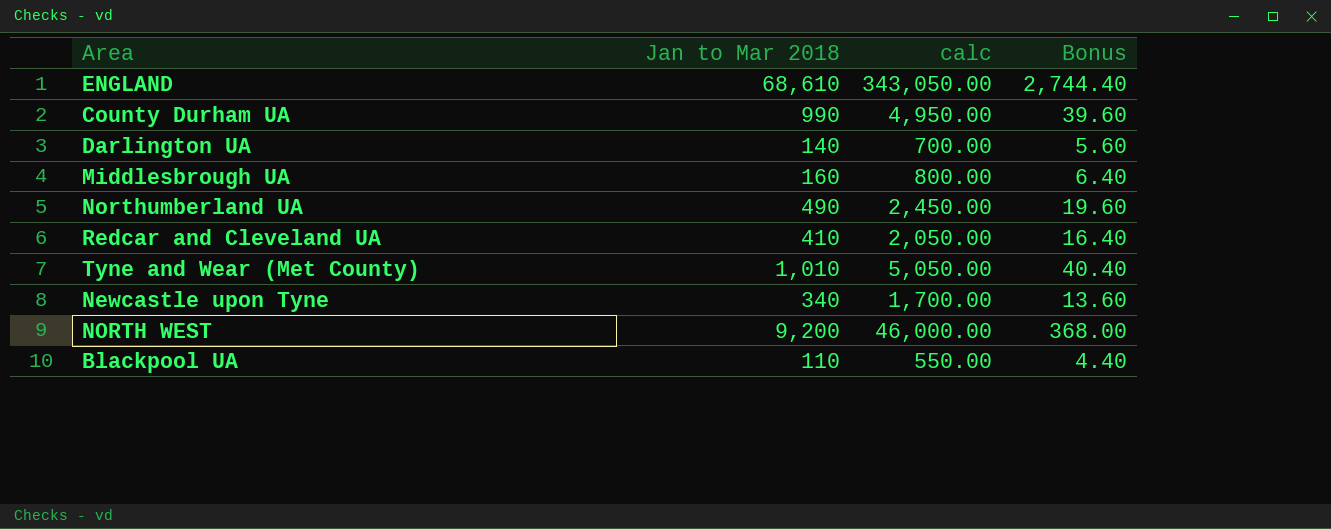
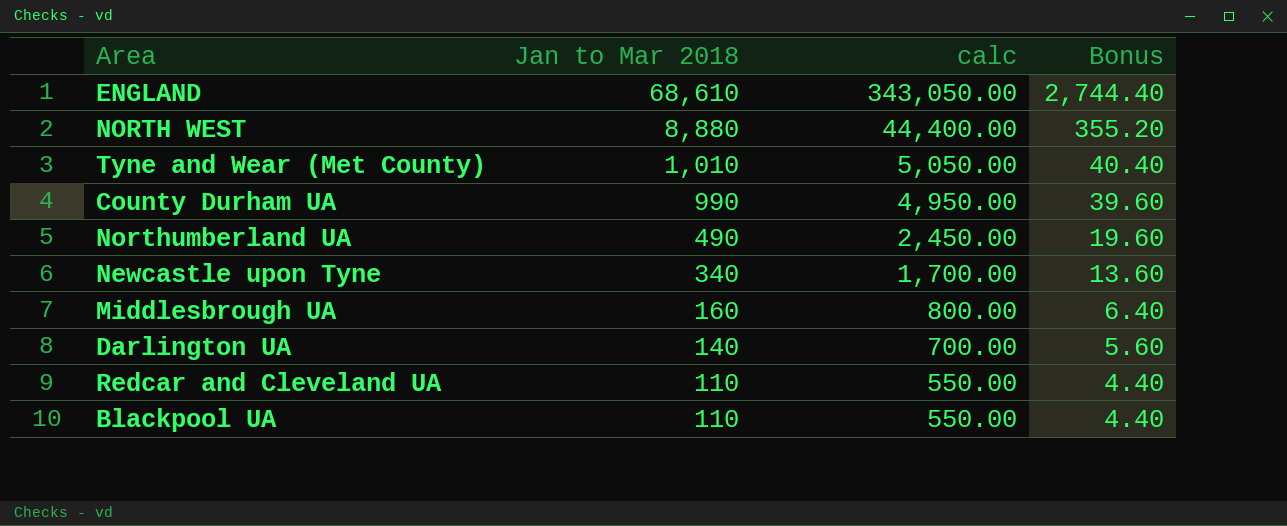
row order: none -> Jan to Mar 2018 descending
NORTH WEST | Jan to Mar 2018: 9,200 -> 8,880
NORTH WEST | calc: 46,000.00 -> 44,400.00
NORTH WEST | Bonus: 368.00 -> 355.20
Redcar and Cleveland UA | Jan to Mar 2018: 410 -> 110
Redcar and Cleveland UA | calc: 2,050.00 -> 550.00
Redcar and Cleveland UA | Bonus: 16.40 -> 4.40

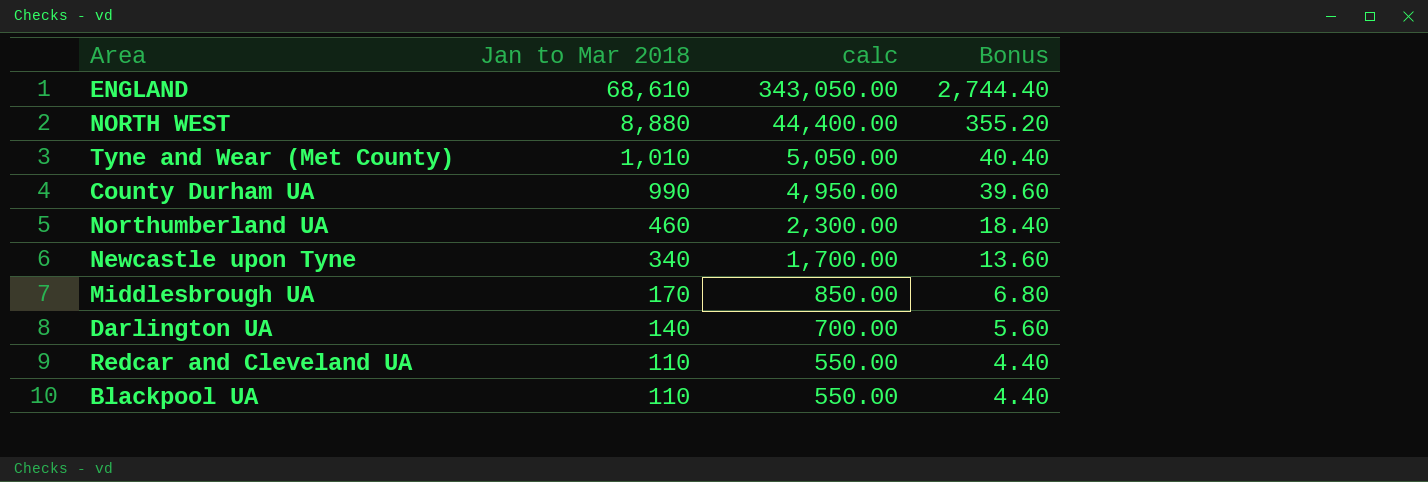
Northumberland UA | Jan to Mar 2018: 490 -> 460
Northumberland UA | calc: 2,450.00 -> 2,300.00
Northumberland UA | Bonus: 19.60 -> 18.40
Middlesbrough UA | Jan to Mar 2018: 160 -> 170
Middlesbrough UA | calc: 800.00 -> 850.00
Middlesbrough UA | Bonus: 6.40 -> 6.80

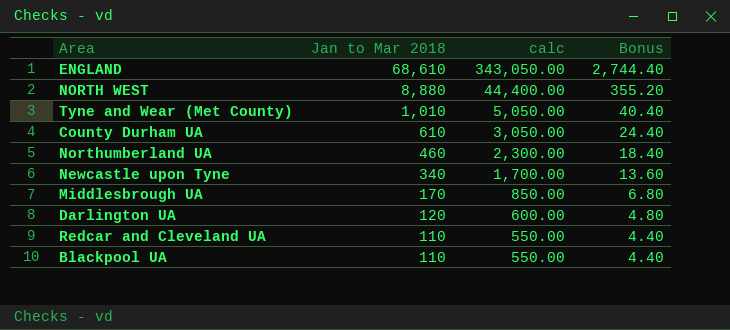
County Durham UA | Jan to Mar 2018: 990 -> 610
County Durham UA | calc: 4,950.00 -> 3,050.00
County Durham UA | Bonus: 39.60 -> 24.40
Darlington UA | Jan to Mar 2018: 140 -> 120
Darlington UA | calc: 700.00 -> 600.00
Darlington UA | Bonus: 5.60 -> 4.80

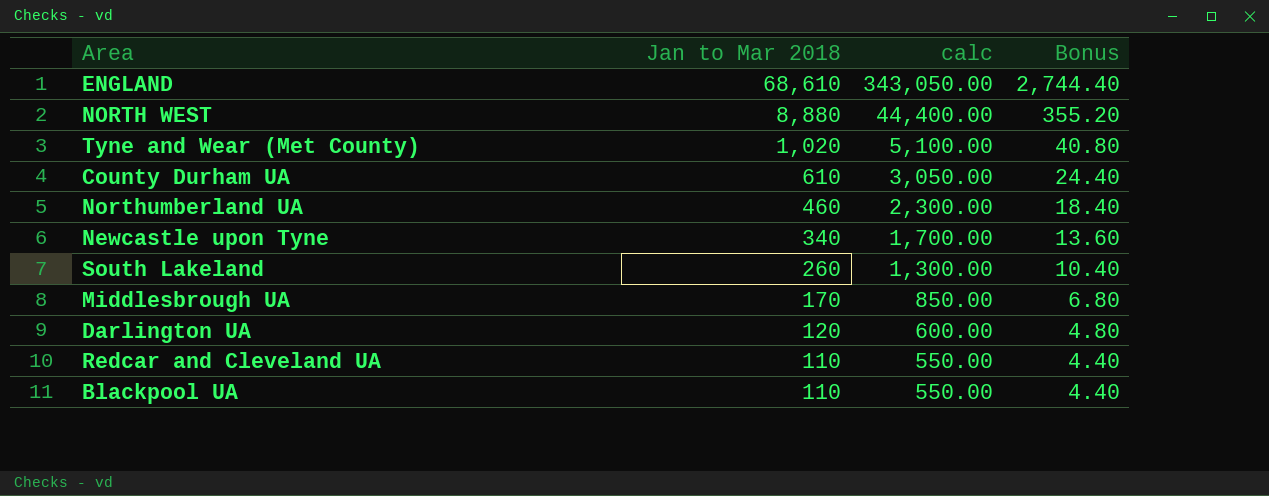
Tyne and Wear (Met County) | Jan to Mar 2018: 1,010 -> 1,020
Tyne and Wear (Met County) | calc: 5,050.00 -> 5,100.00
Tyne and Wear (Met County) | Bonus: 40.40 -> 40.80
row South Lakeland: none -> 260 | 1,300.00 | 10.40

